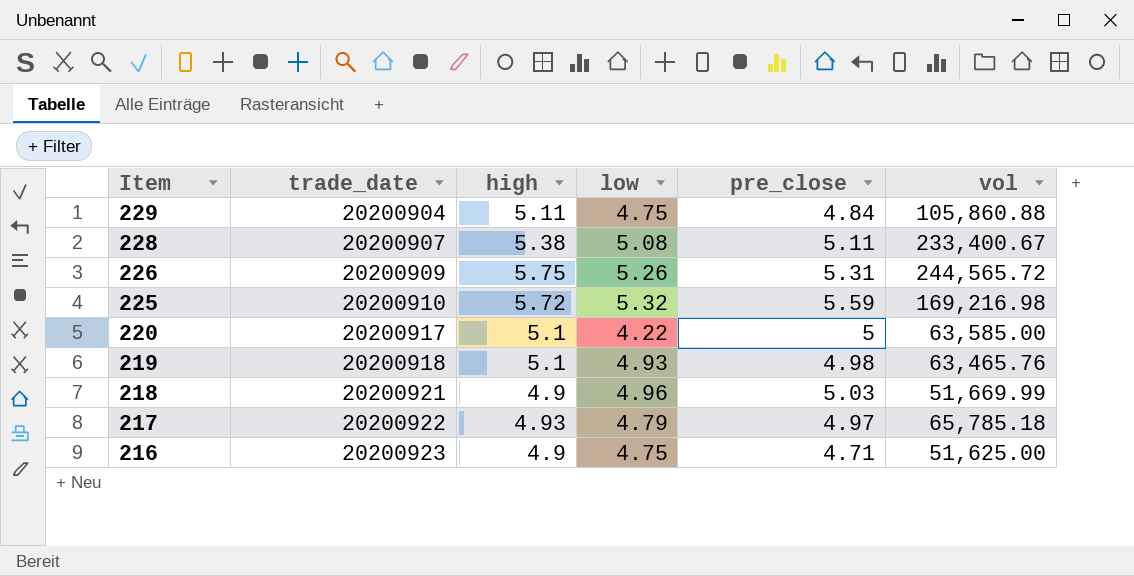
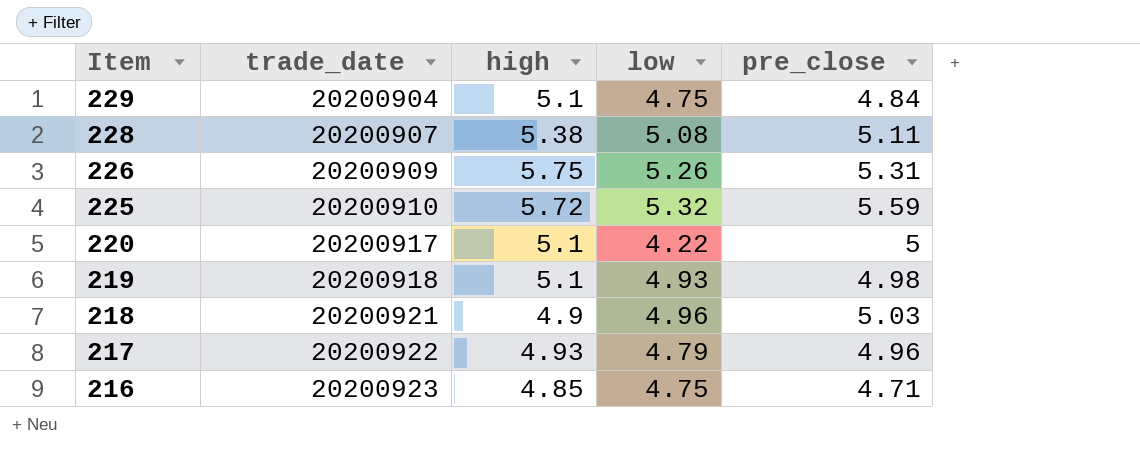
column vol | position: 6 -> none
229 | high: 5.11 -> 5.1
217 | pre_close: 4.97 -> 4.96
216 | high: 4.9 -> 4.85

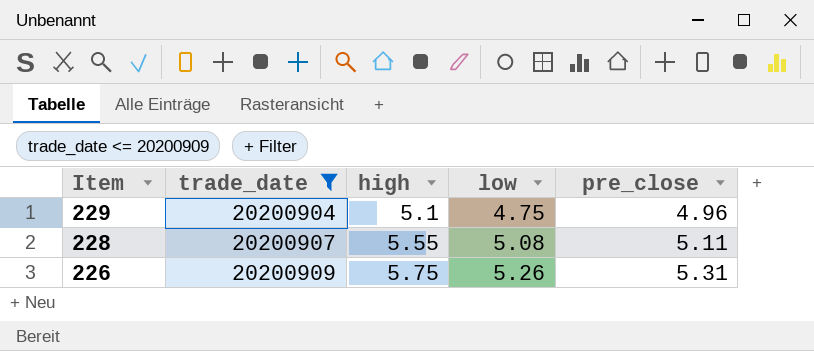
filter: none -> trade_date <= 20200909
229 | pre_close: 4.84 -> 4.96
228 | high: 5.38 -> 5.55

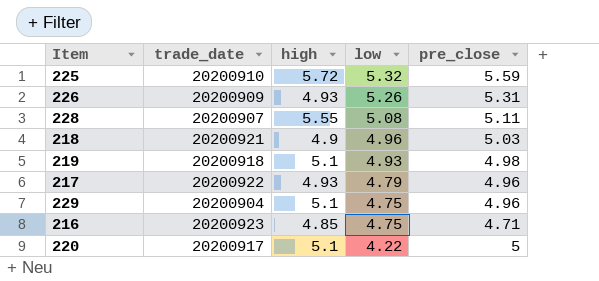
filter: trade_date <= 20200909 -> none
row order: Item descending -> low descending
226 | high: 5.75 -> 4.93

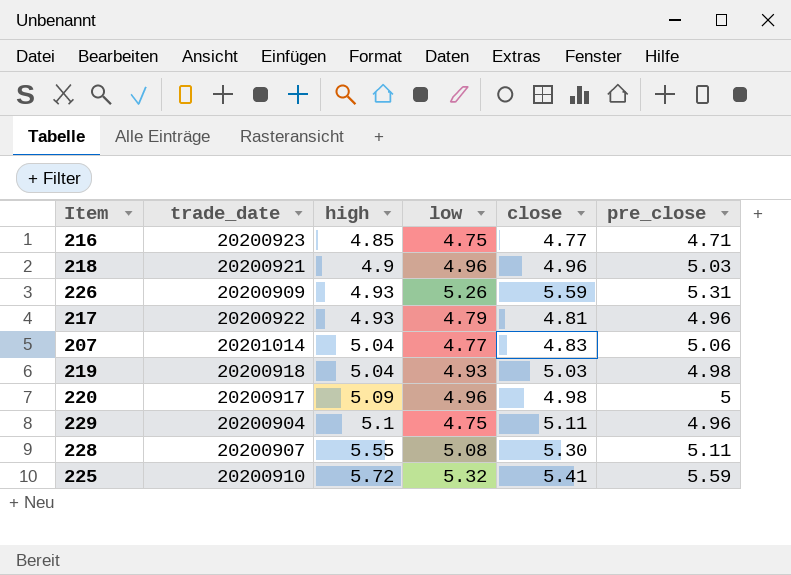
row order: low descending -> high ascending
column close | position: none -> 5
row 207: none -> 20201014 | 5.04 | 4.77 | 4.83 | 5.06
219 | high: 5.1 -> 5.04
220 | high: 5.1 -> 5.09
220 | low: 4.22 -> 4.96

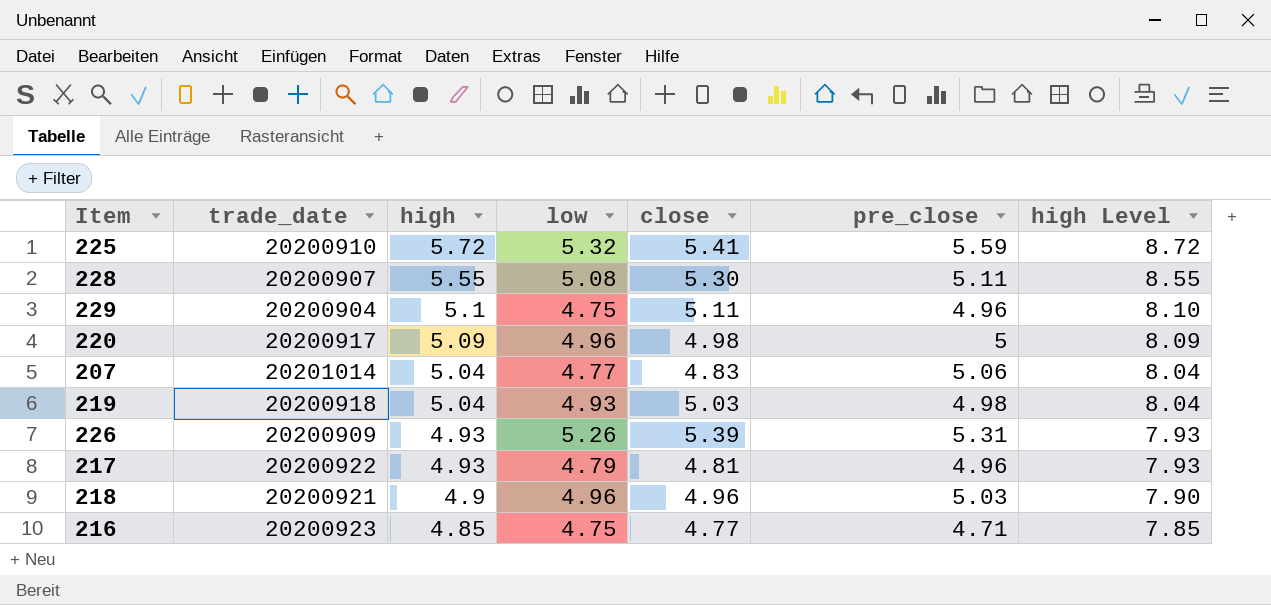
row order: high ascending -> high descending
column high Level | formula: none -> [high] + 3
226 | close: 5.59 -> 5.39

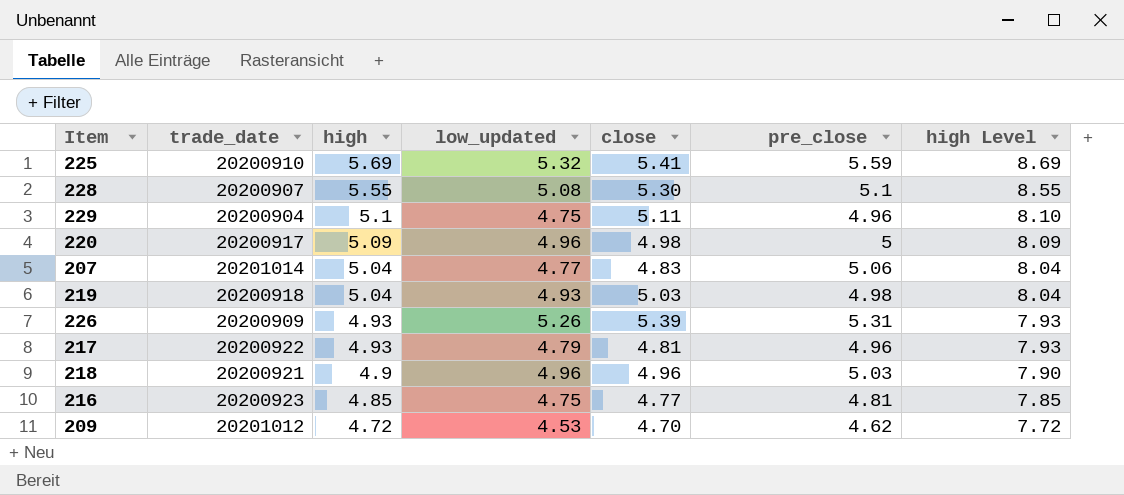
column name: low -> low_updated
225 | high: 5.72 -> 5.69
225 | high Level: 8.72 -> 8.69
228 | pre_close: 5.11 -> 5.1
216 | pre_close: 4.71 -> 4.81
row 209: none -> 20201012 | 4.72 | 4.53 | 4.70 | 4.62 | 7.72

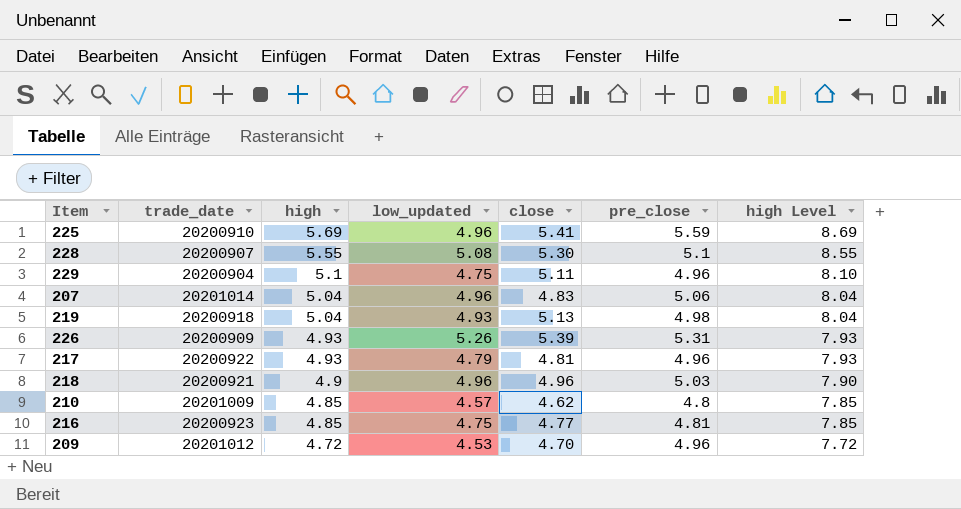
row 220: 20200917 | 5.09 | 4.96 | 4.98 | 5 | 8.09 -> none
225 | low_updated: 5.32 -> 4.96
207 | low_updated: 4.77 -> 4.96
219 | close: 5.03 -> 5.13
row 210: none -> 20201009 | 4.85 | 4.57 | 4.62 | 4.8 | 7.85
209 | pre_close: 4.62 -> 4.96

